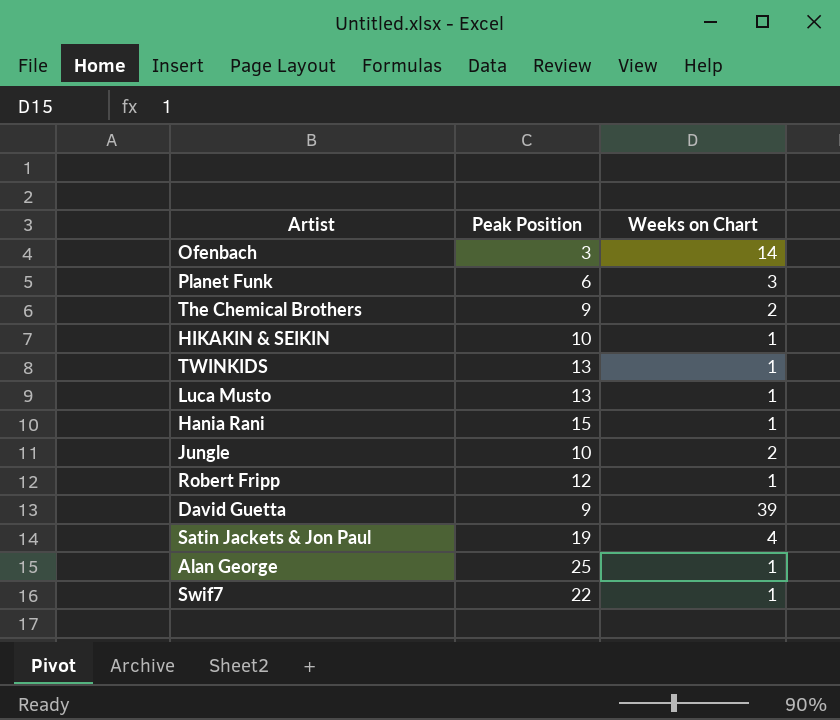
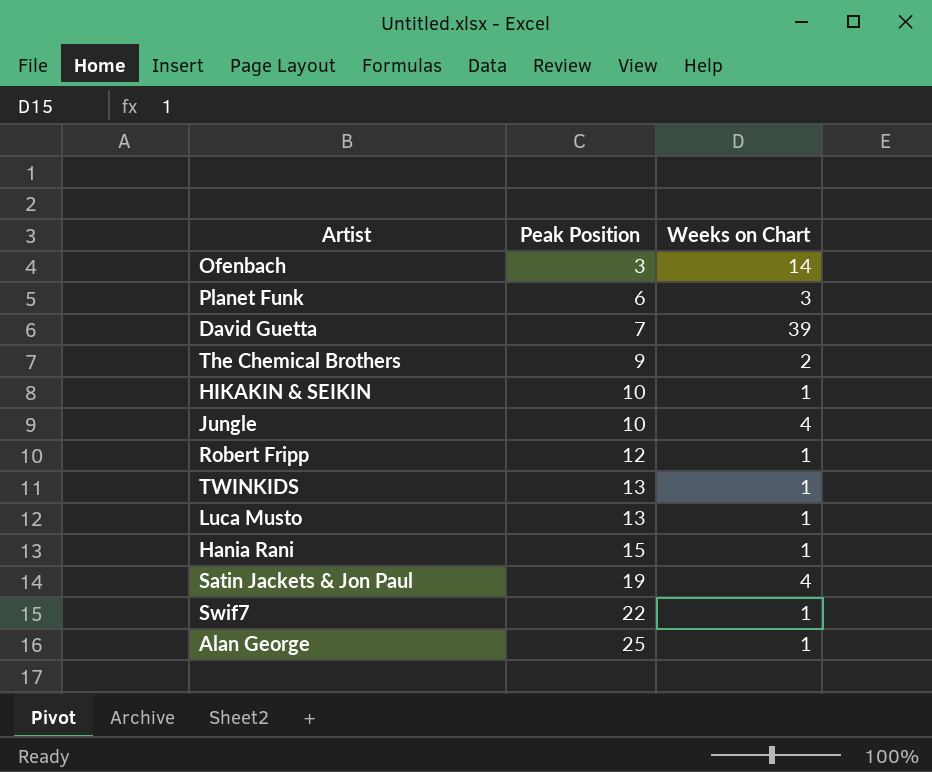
row order: none -> Peak Position ascending
David Guetta | Peak Position: 9 -> 7
Jungle | Weeks on Chart: 2 -> 4

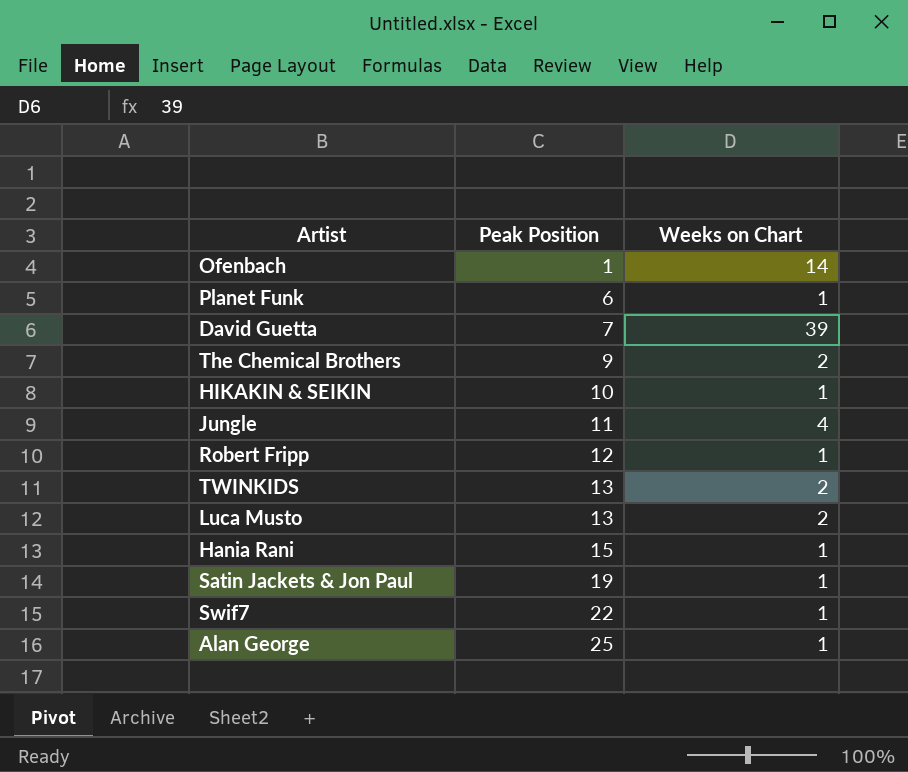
Ofenbach | Peak Position: 3 -> 1
Planet Funk | Weeks on Chart: 3 -> 1
Jungle | Peak Position: 10 -> 11
TWINKIDS | Weeks on Chart: 1 -> 2
Luca Musto | Weeks on Chart: 1 -> 2
Satin Jackets & Jon Paul | Weeks on Chart: 4 -> 1

